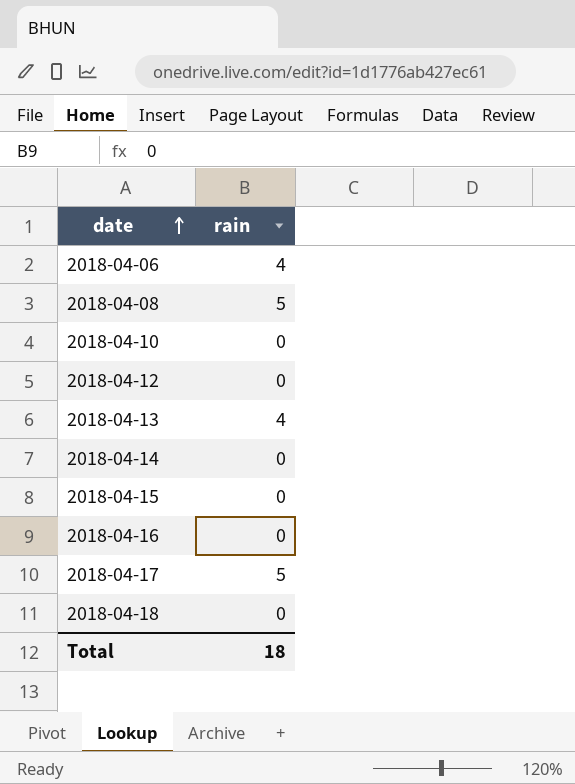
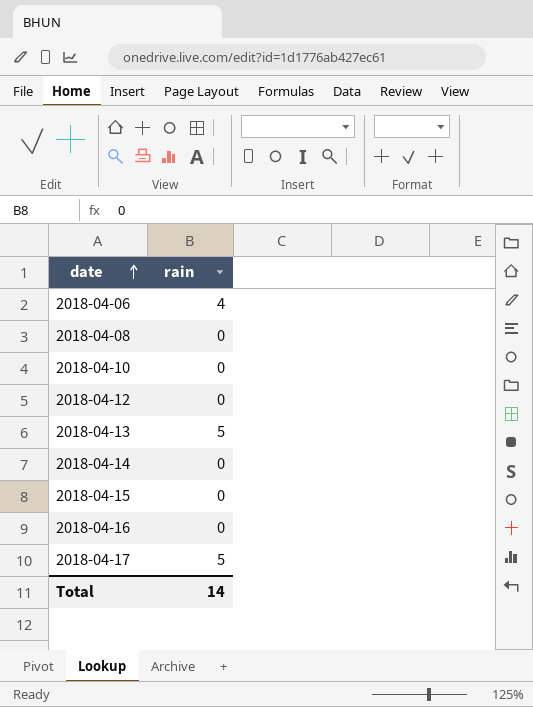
row 2018-04-18: 0 -> none
2018-04-08 | rain: 5 -> 0
2018-04-13 | rain: 4 -> 5
Total | rain: 18 -> 14

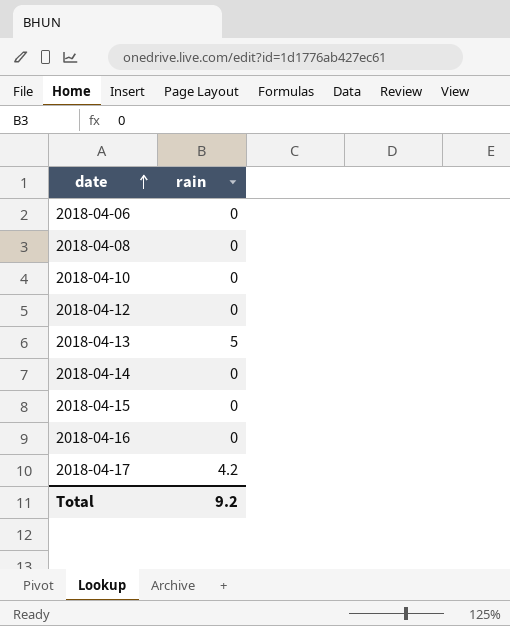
2018-04-06 | rain: 4 -> 0
2018-04-17 | rain: 5 -> 4.2
Total | rain: 14 -> 9.2

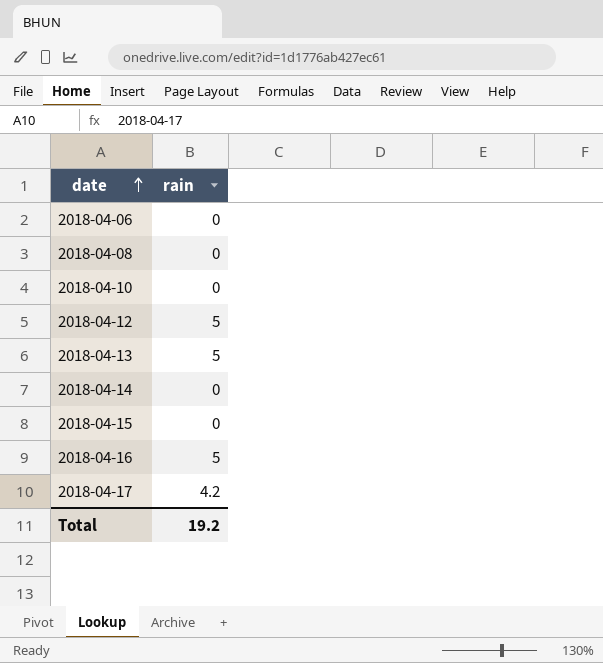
2018-04-12 | rain: 0 -> 5
2018-04-16 | rain: 0 -> 5
Total | rain: 9.2 -> 19.2

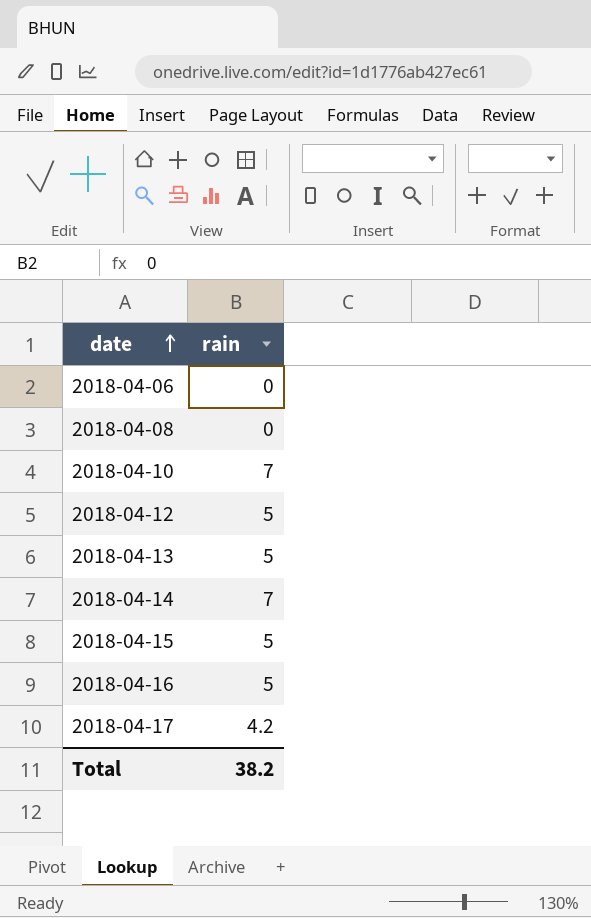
2018-04-10 | rain: 0 -> 7
2018-04-14 | rain: 0 -> 7
2018-04-15 | rain: 0 -> 5
Total | rain: 19.2 -> 38.2

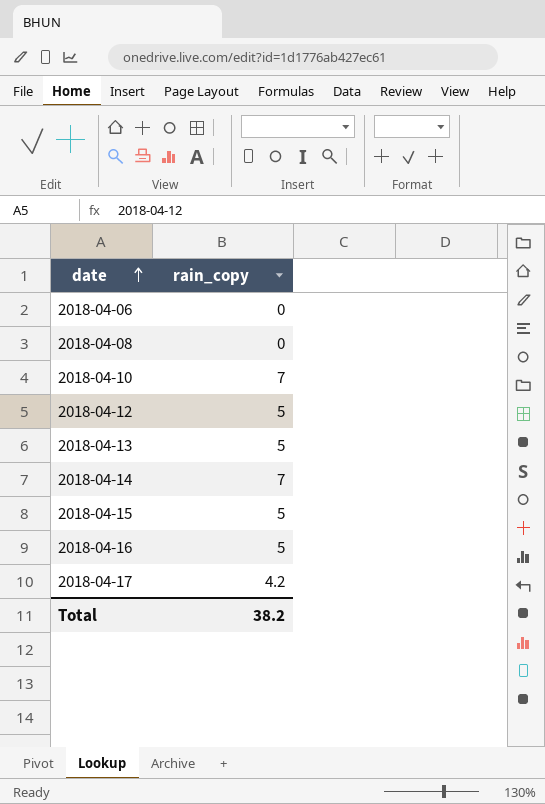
column name: rain -> rain_copy

